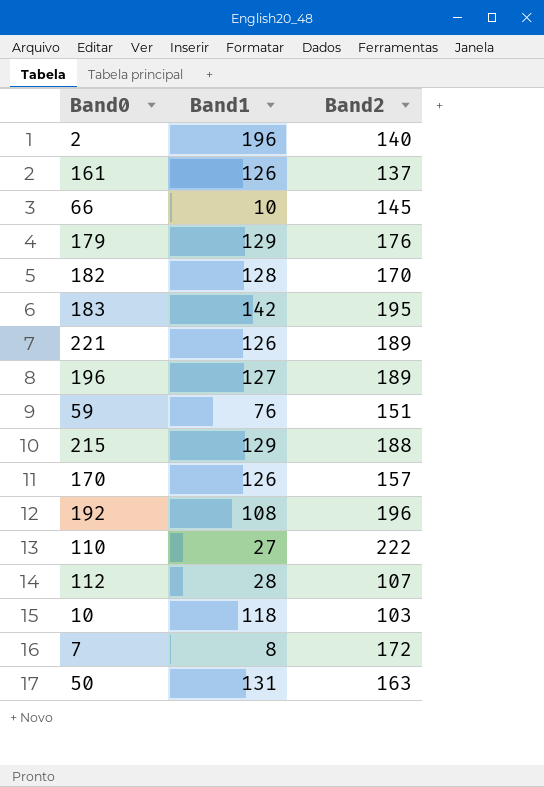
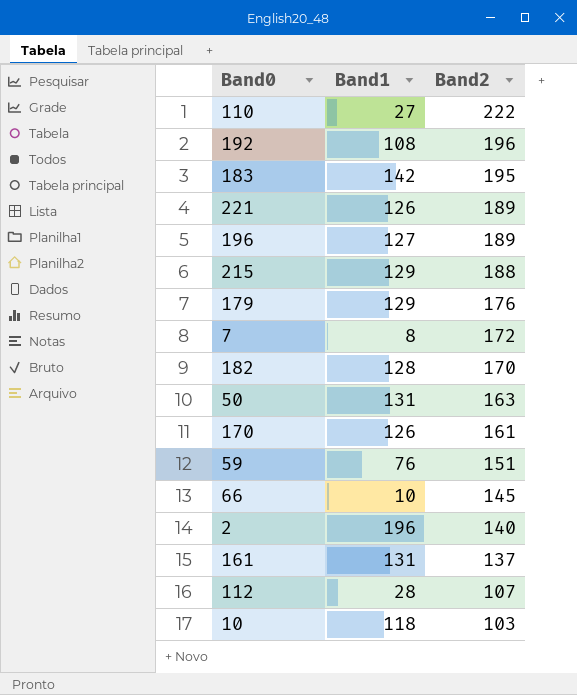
row order: none -> Band2 descending
170 | Band2: 157 -> 161
161 | Band1: 126 -> 131

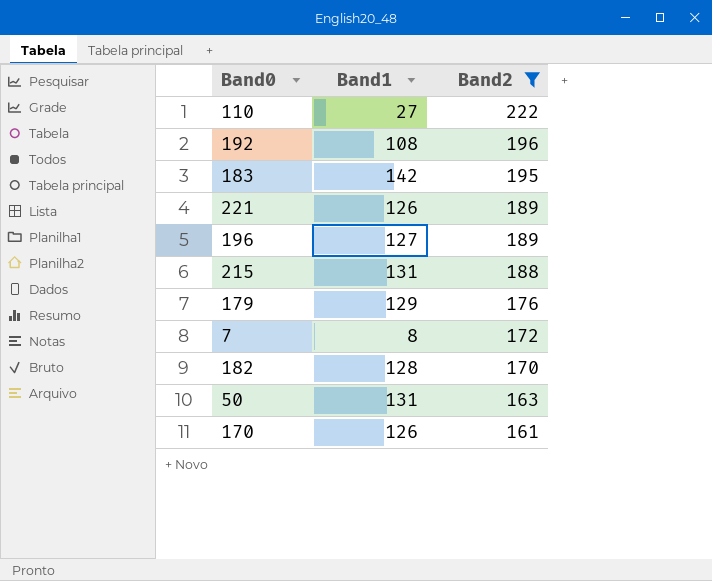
filter: none -> Band2 >= 161
215 | Band1: 129 -> 131

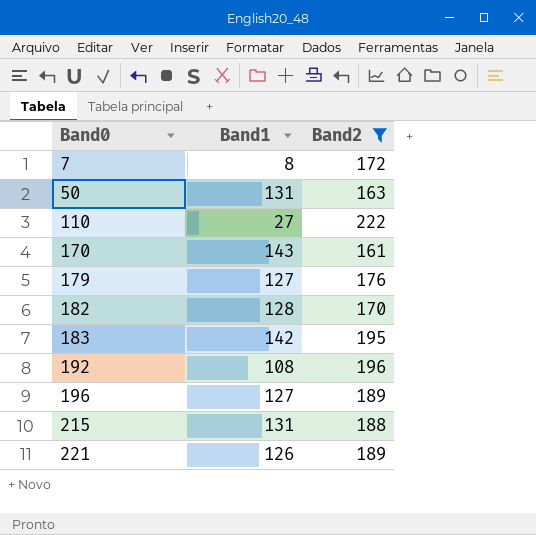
row order: Band2 descending -> Band0 ascending
170 | Band1: 126 -> 143
179 | Band1: 129 -> 127

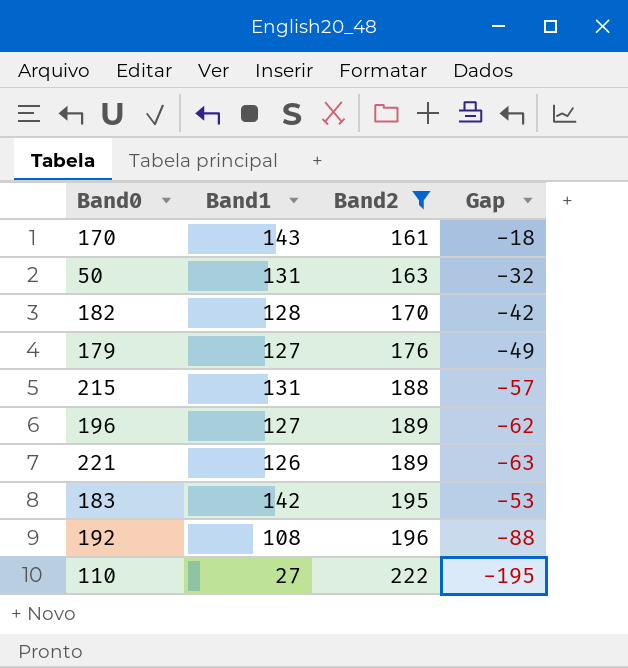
row order: Band0 ascending -> Band2 ascending
column Gap | formula: none -> [Band1] - [Band2]
row 7: 8 | 172 -> none

